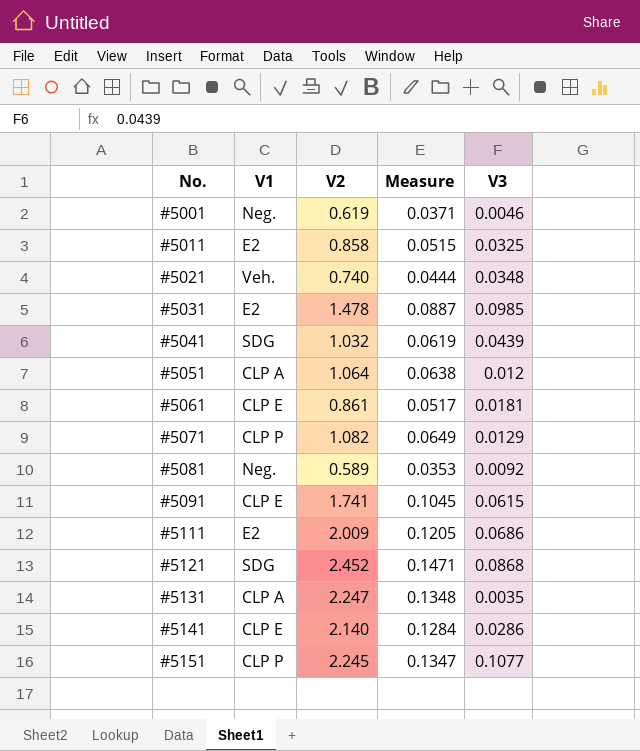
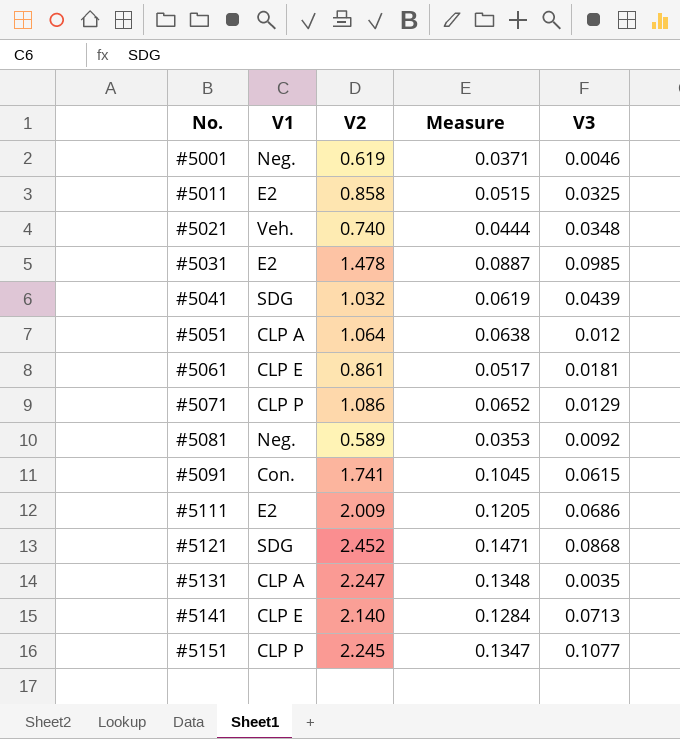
#5071 | V2: 1.082 -> 1.086
#5071 | Measure: 0.0649 -> 0.0652
#5091 | V1: CLP E -> Con.
#5141 | V3: 0.0286 -> 0.0713

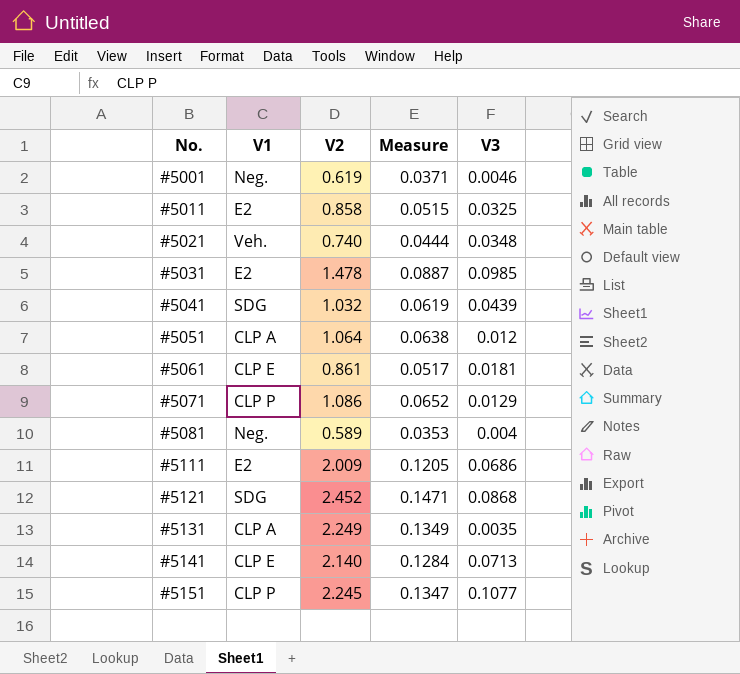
row #5091: Con. | 1.741 | 0.1045 | 0.0615 -> none
#5081 | V3: 0.0092 -> 0.004
#5131 | V2: 2.247 -> 2.249
#5131 | Measure: 0.1348 -> 0.1349

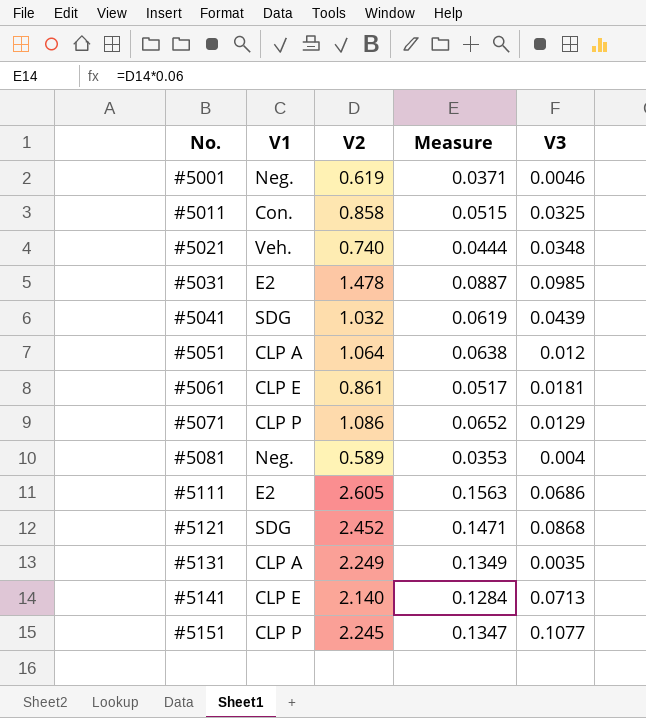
#5011 | V1: E2 -> Con.
#5111 | V2: 2.009 -> 2.605
#5111 | Measure: 0.1205 -> 0.1563

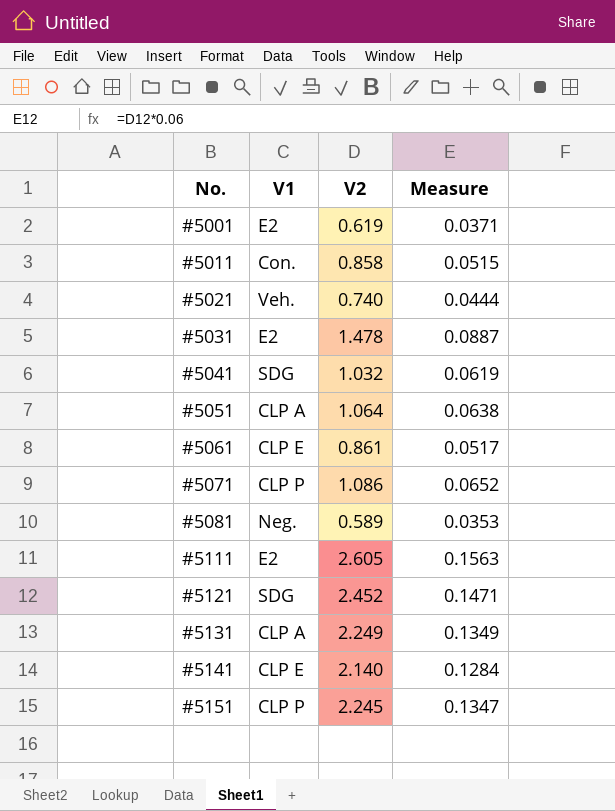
column V3 | position: 5 -> none
#5001 | V1: Neg. -> E2

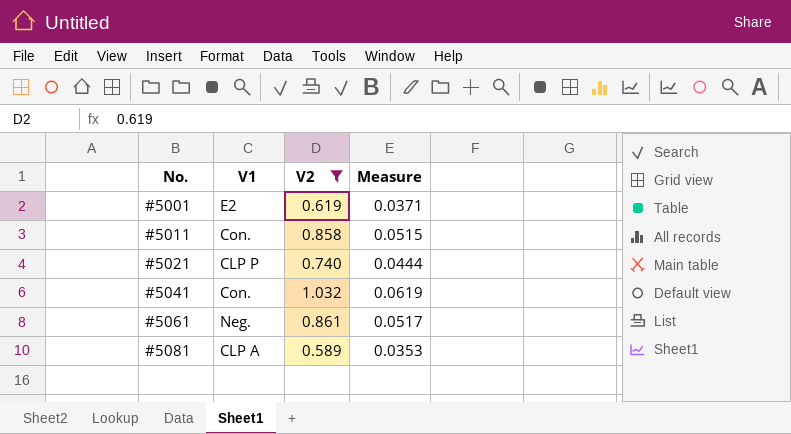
filter: none -> V2 <= 1.032
#5021 | V1: Veh. -> CLP P
#5041 | V1: SDG -> Con.
#5061 | V1: CLP E -> Neg.
#5081 | V1: Neg. -> CLP A

